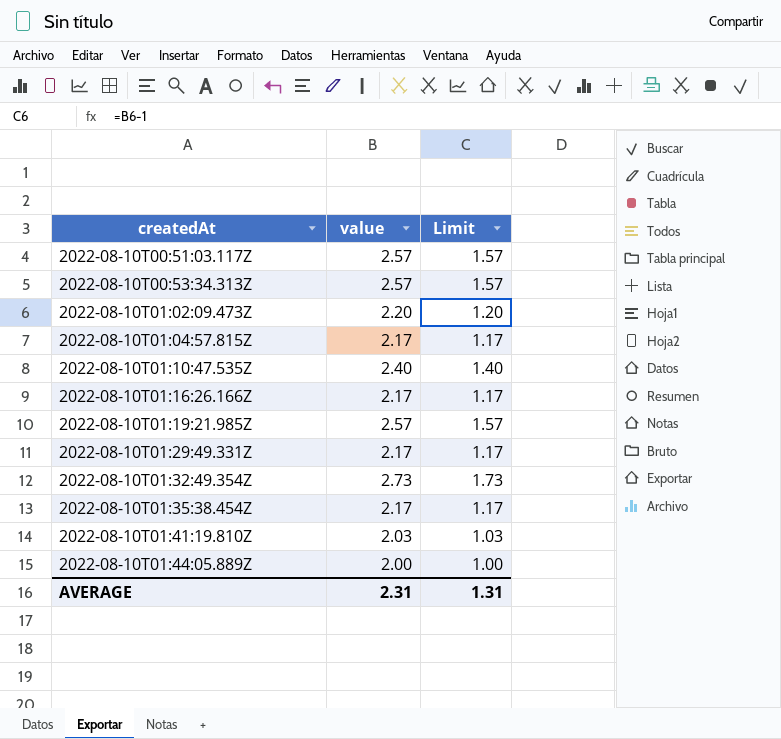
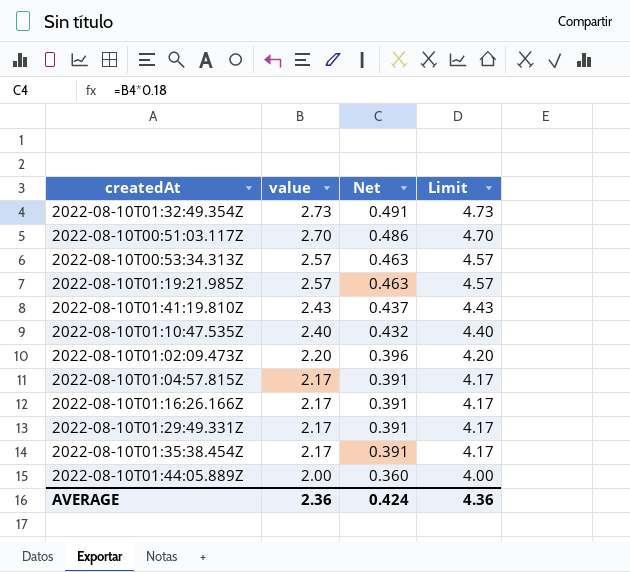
row order: createdAt ascending -> value descending
column Net | formula: none -> [value] * 0.18
column Limit | formula: [value] - 1 -> [value] + 2
2022-08-10T00:51:03.117Z | value: 2.57 -> 2.70
2022-08-10T01:41:19.810Z | value: 2.03 -> 2.43
AVERAGE | value: 2.31 -> 2.36
AVERAGE | Limit: 1.31 -> 4.36

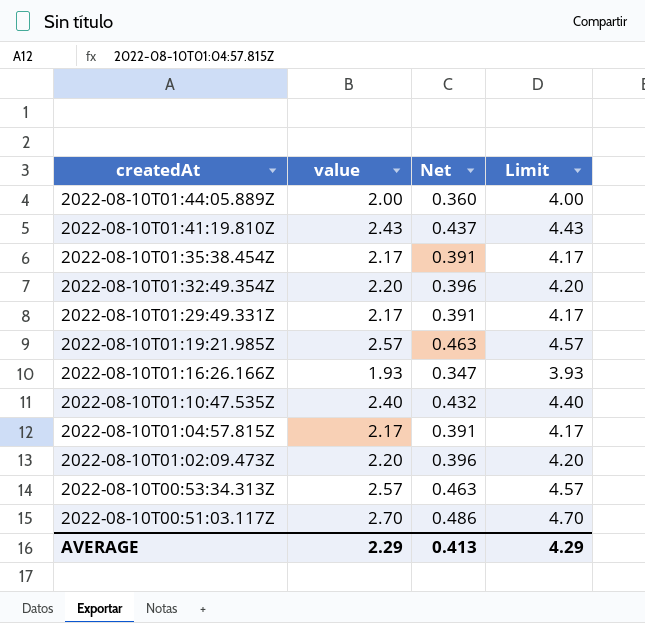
row order: value descending -> createdAt descending
2022-08-10T01:32:49.354Z | value: 2.73 -> 2.20
2022-08-10T01:32:49.354Z | Net: 0.491 -> 0.396
2022-08-10T01:32:49.354Z | Limit: 4.73 -> 4.20
2022-08-10T01:16:26.166Z | value: 2.17 -> 1.93
2022-08-10T01:16:26.166Z | Net: 0.391 -> 0.347
2022-08-10T01:16:26.166Z | Limit: 4.17 -> 3.93
AVERAGE | value: 2.36 -> 2.29
AVERAGE | Net: 0.424 -> 0.413
AVERAGE | Limit: 4.36 -> 4.29

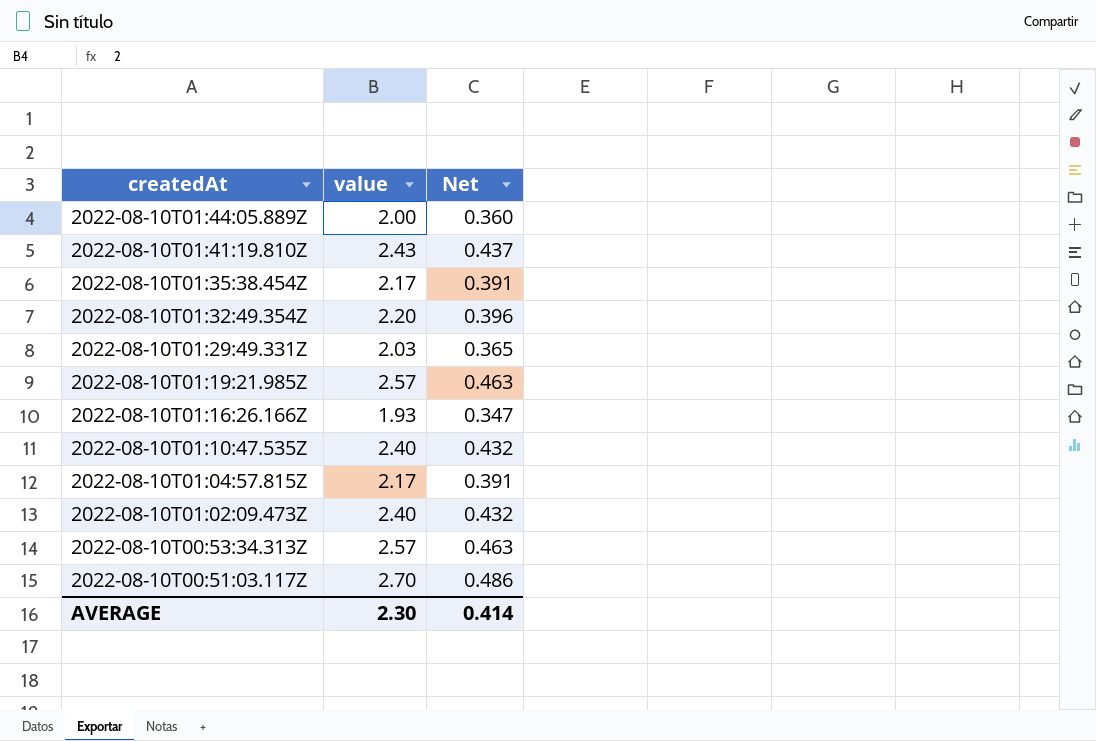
column Limit | formula: [value] + 2 -> none
2022-08-10T01:29:49.331Z | value: 2.17 -> 2.03
2022-08-10T01:29:49.331Z | Net: 0.391 -> 0.365
2022-08-10T01:02:09.473Z | value: 2.20 -> 2.40
2022-08-10T01:02:09.473Z | Net: 0.396 -> 0.432
AVERAGE | value: 2.29 -> 2.30
AVERAGE | Net: 0.413 -> 0.414

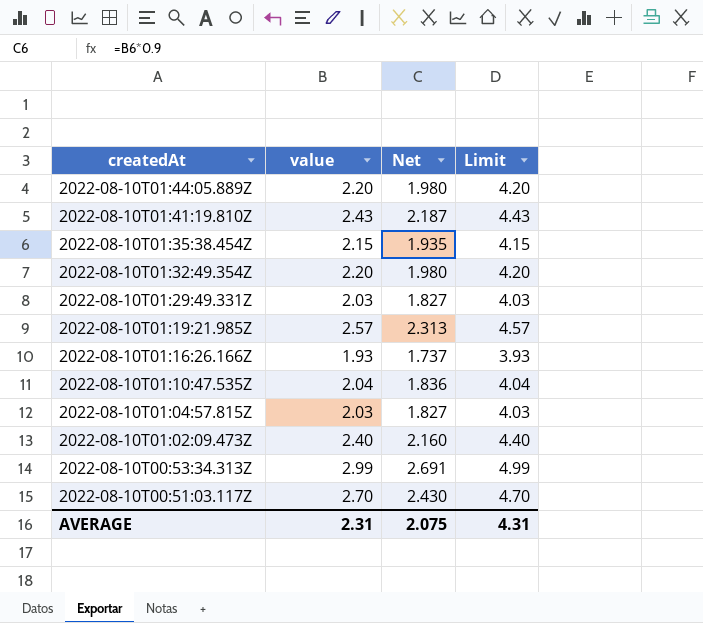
column Net | formula: [value] * 0.18 -> [value] * 0.9
column Limit | formula: none -> [value] + 2
2022-08-10T01:44:05.889Z | value: 2.00 -> 2.20
2022-08-10T01:35:38.454Z | value: 2.17 -> 2.15
2022-08-10T01:10:47.535Z | value: 2.40 -> 2.04
2022-08-10T01:04:57.815Z | value: 2.17 -> 2.03
2022-08-10T00:53:34.313Z | value: 2.57 -> 2.99
AVERAGE | value: 2.30 -> 2.31
AVERAGE | Net: 0.414 -> 2.075

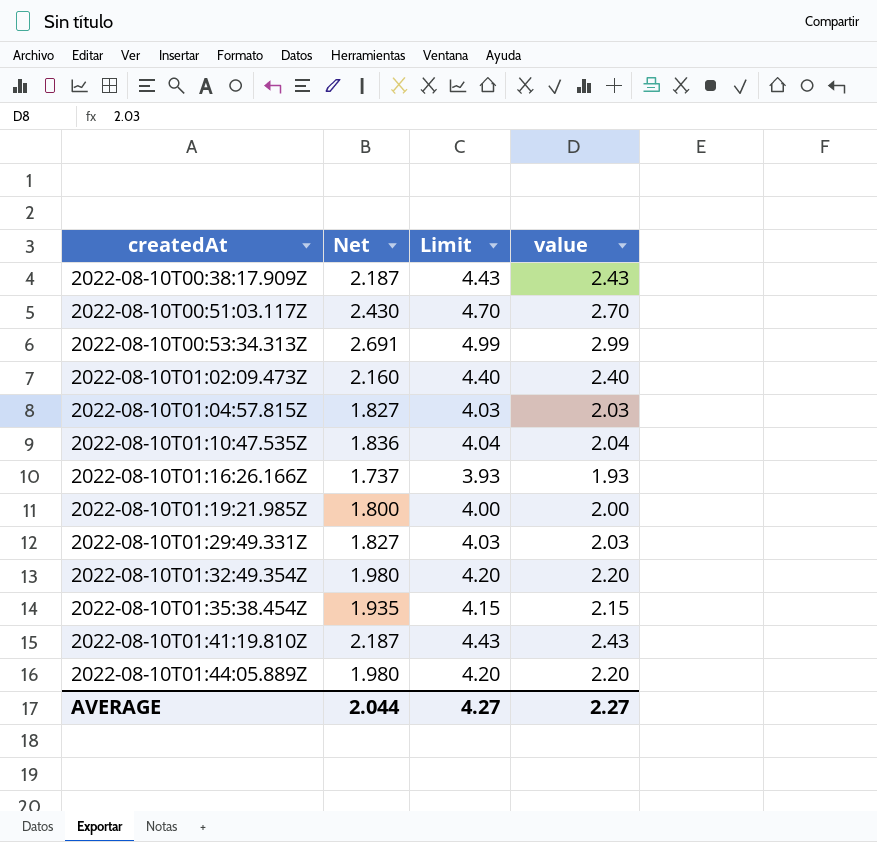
row order: createdAt descending -> createdAt ascending
column value | position: 2 -> 4
row 2022-08-10T00:38:17.909Z: none -> 2.187 | 4.43 | 2.43
2022-08-10T01:19:21.985Z | Net: 2.313 -> 1.800
2022-08-10T01:19:21.985Z | Limit: 4.57 -> 4.00
2022-08-10T01:19:21.985Z | value: 2.57 -> 2.00
AVERAGE | Net: 2.075 -> 2.044
AVERAGE | Limit: 4.31 -> 4.27
AVERAGE | value: 2.31 -> 2.27

